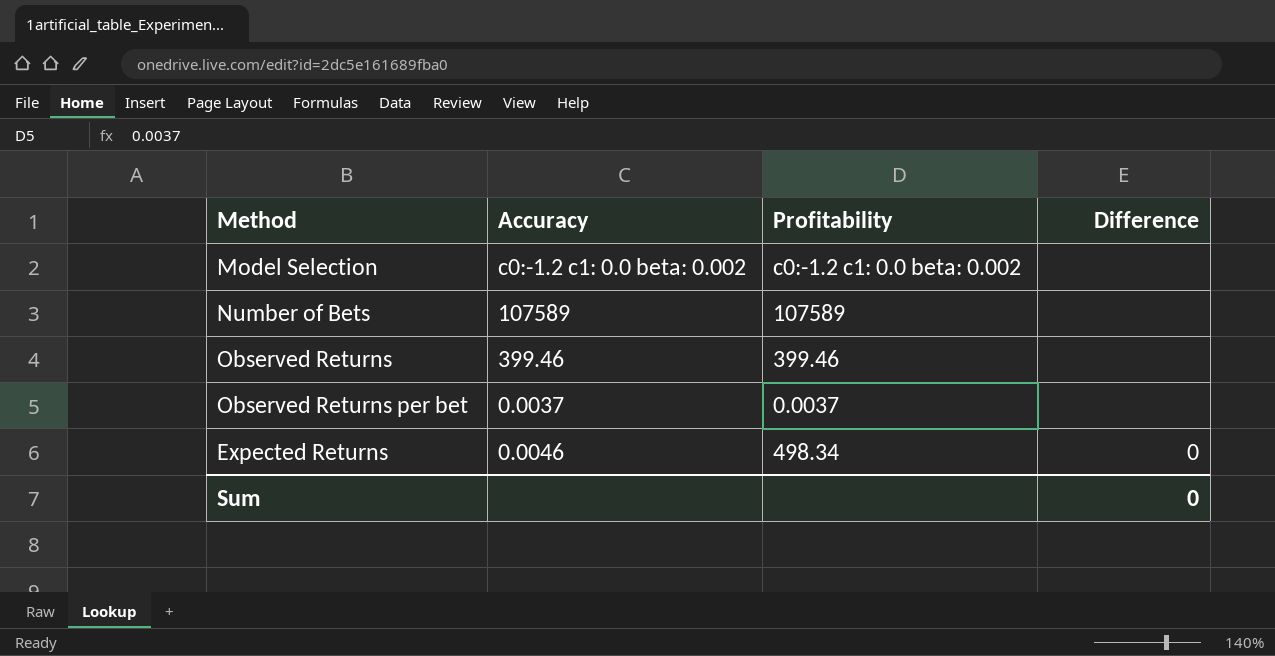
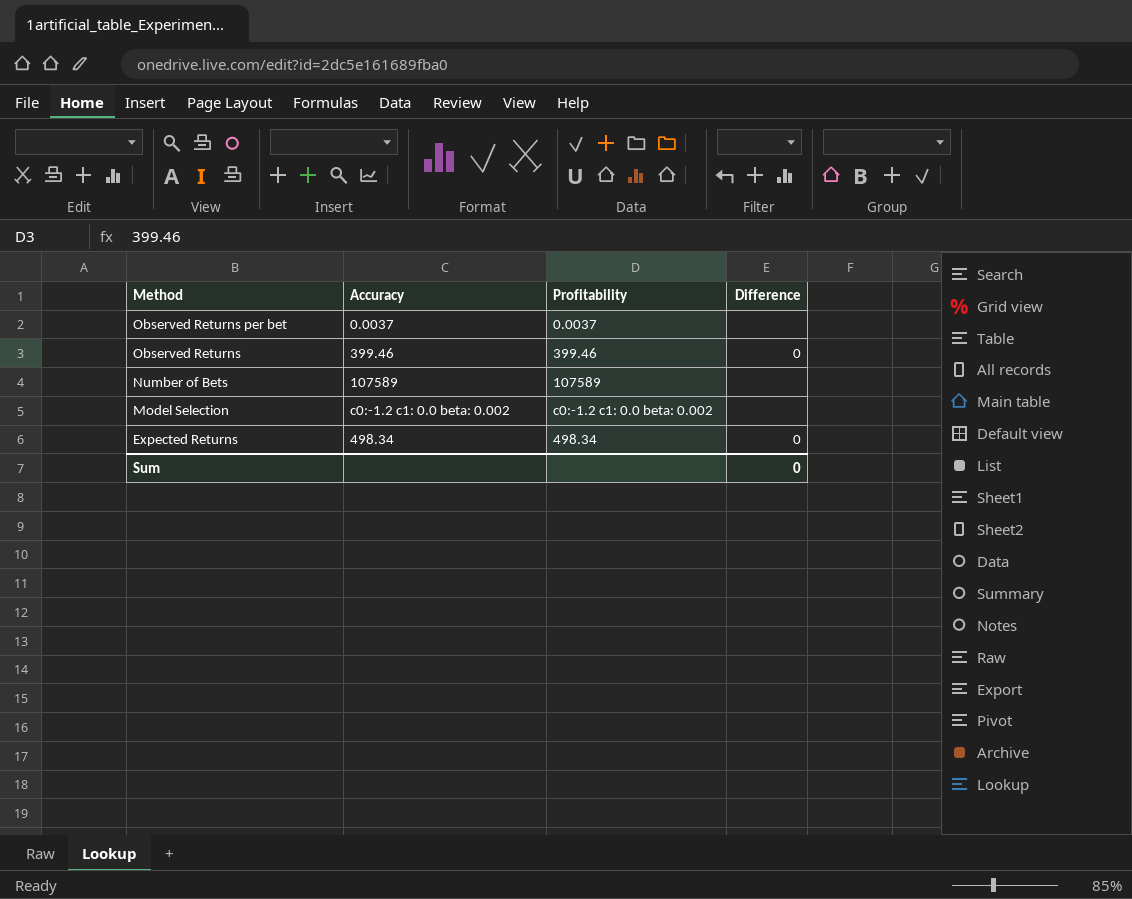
row order: none -> Method descending
Observed Returns | Difference: none -> 0
Expected Returns | Accuracy: 0.0046 -> 498.34

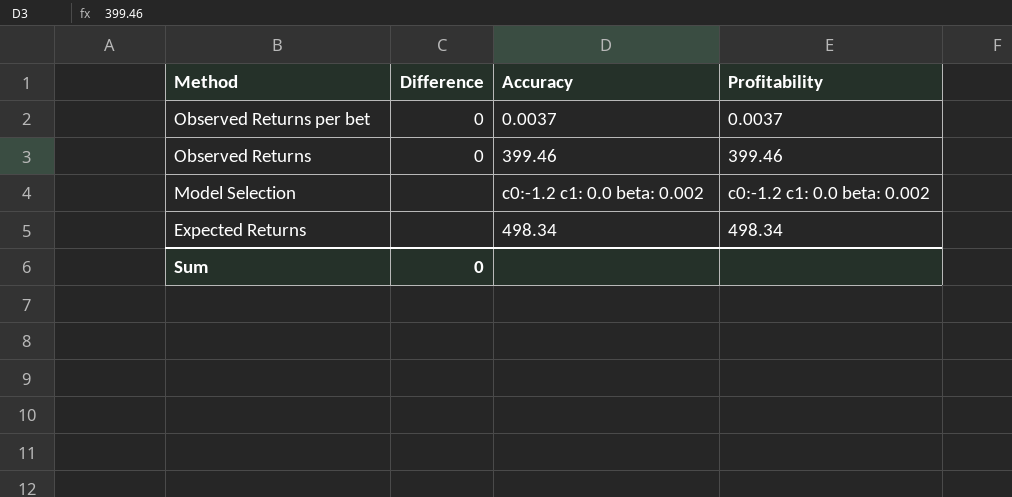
column Difference | position: 4 -> 2
row Number of Bets: 107589 | 107589 | none -> none
Observed Returns per bet | Difference: none -> 0
Expected Returns | Difference: 0 -> none

